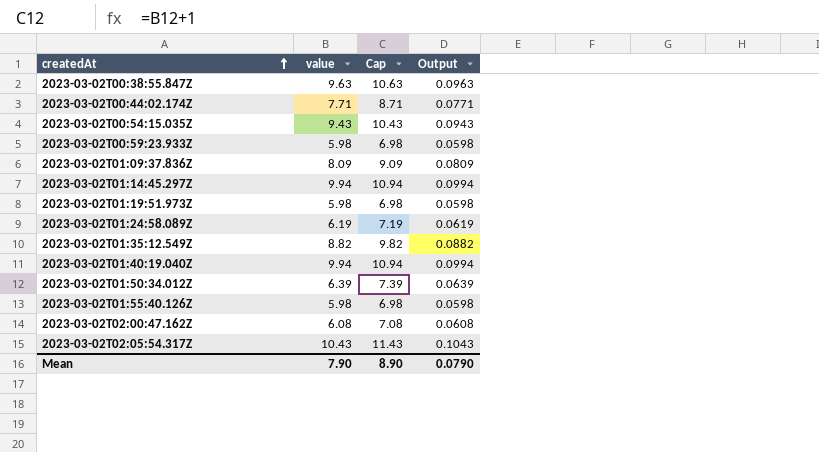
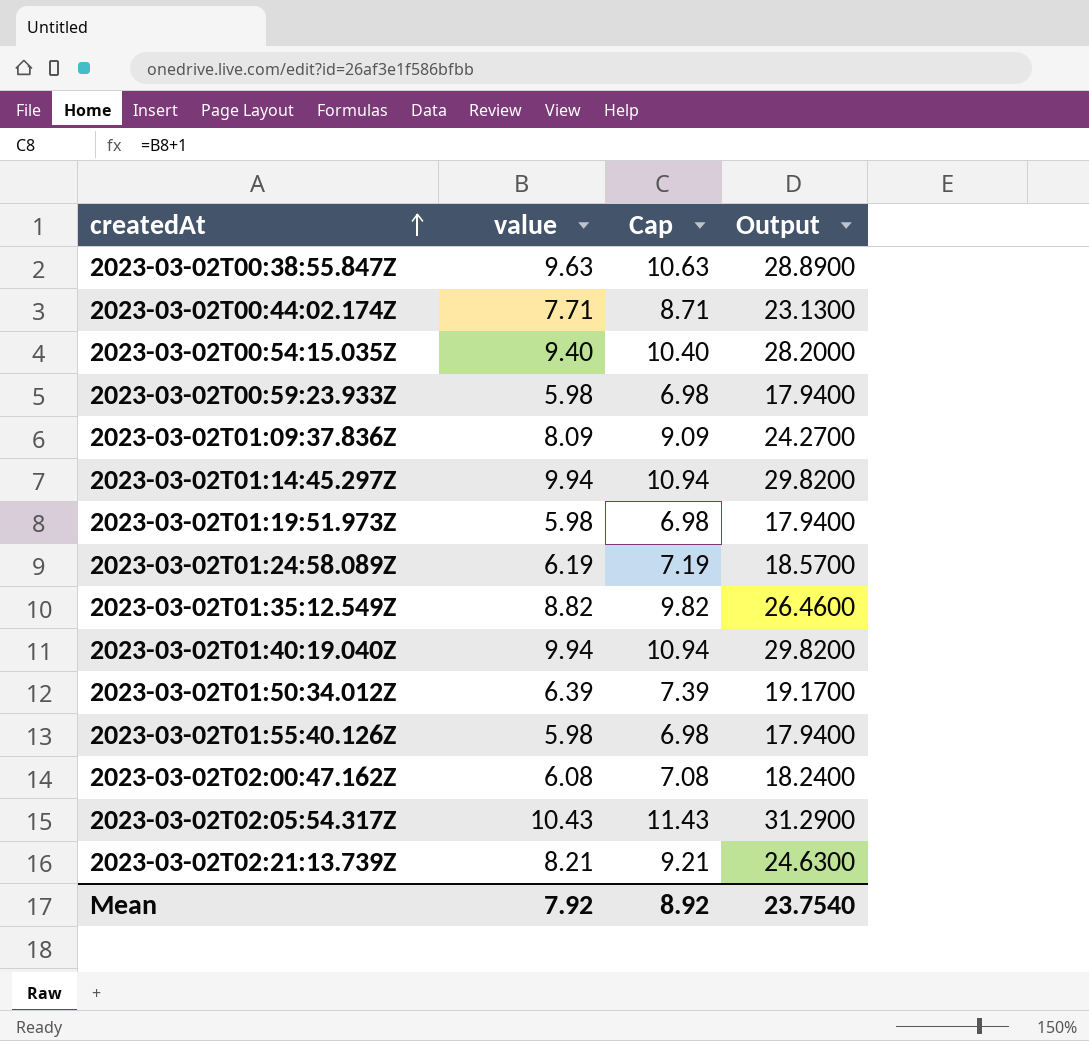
column Output | formula: [value] * 0.01 -> [value] * 3
2023-03-02T00:54:15.035Z | value: 9.43 -> 9.40
2023-03-02T00:54:15.035Z | Cap: 10.43 -> 10.40
row 2023-03-02T02:21:13.739Z: none -> 8.21 | 9.21 | 24.6300
Mean | value: 7.90 -> 7.92
Mean | Cap: 8.90 -> 8.92
Mean | Output: 0.0790 -> 23.7540

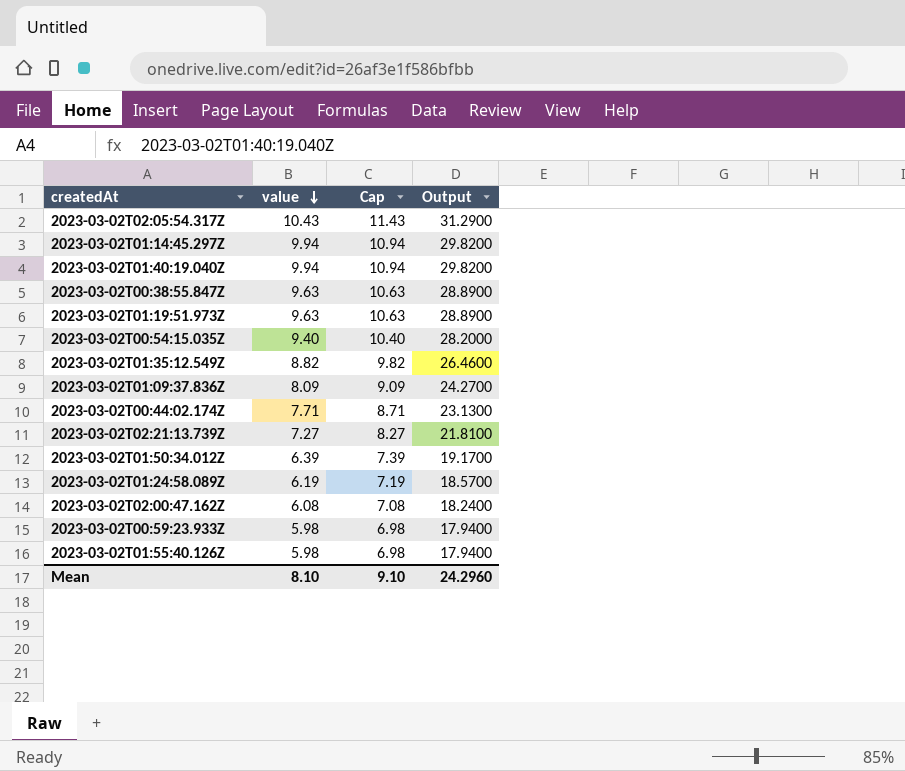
row order: createdAt ascending -> value descending
2023-03-02T01:19:51.973Z | value: 5.98 -> 9.63
2023-03-02T01:19:51.973Z | Cap: 6.98 -> 10.63
2023-03-02T01:19:51.973Z | Output: 17.9400 -> 28.8900
2023-03-02T02:21:13.739Z | value: 8.21 -> 7.27
2023-03-02T02:21:13.739Z | Cap: 9.21 -> 8.27
2023-03-02T02:21:13.739Z | Output: 24.6300 -> 21.8100
Mean | value: 7.92 -> 8.10
Mean | Cap: 8.92 -> 9.10
Mean | Output: 23.7540 -> 24.2960

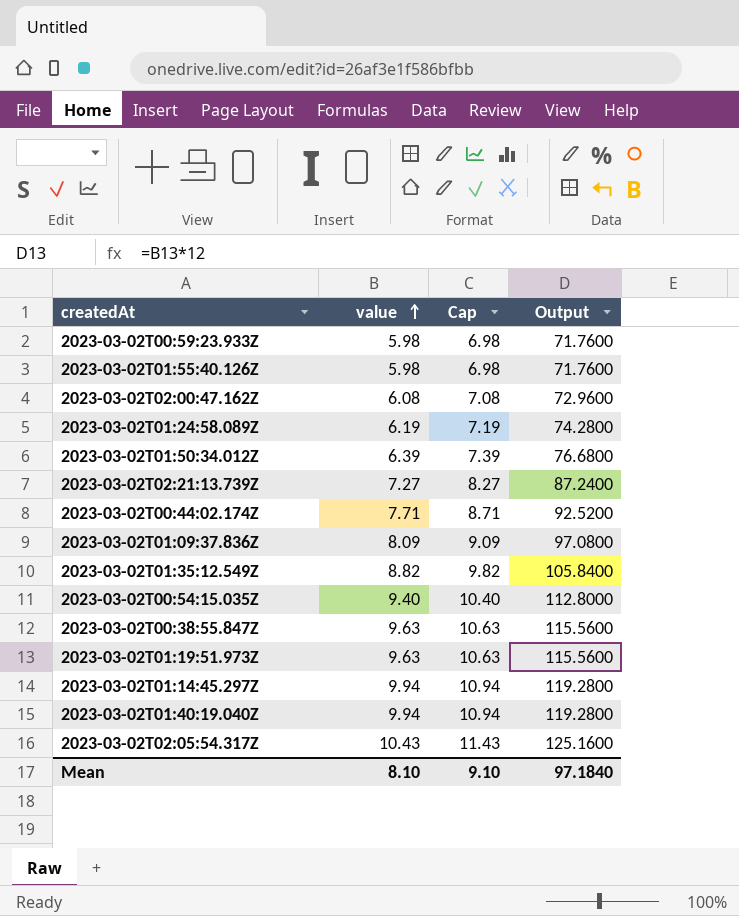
row order: value descending -> value ascending
column Output | formula: [value] * 3 -> [value] * 12
Mean | Output: 24.2960 -> 97.1840

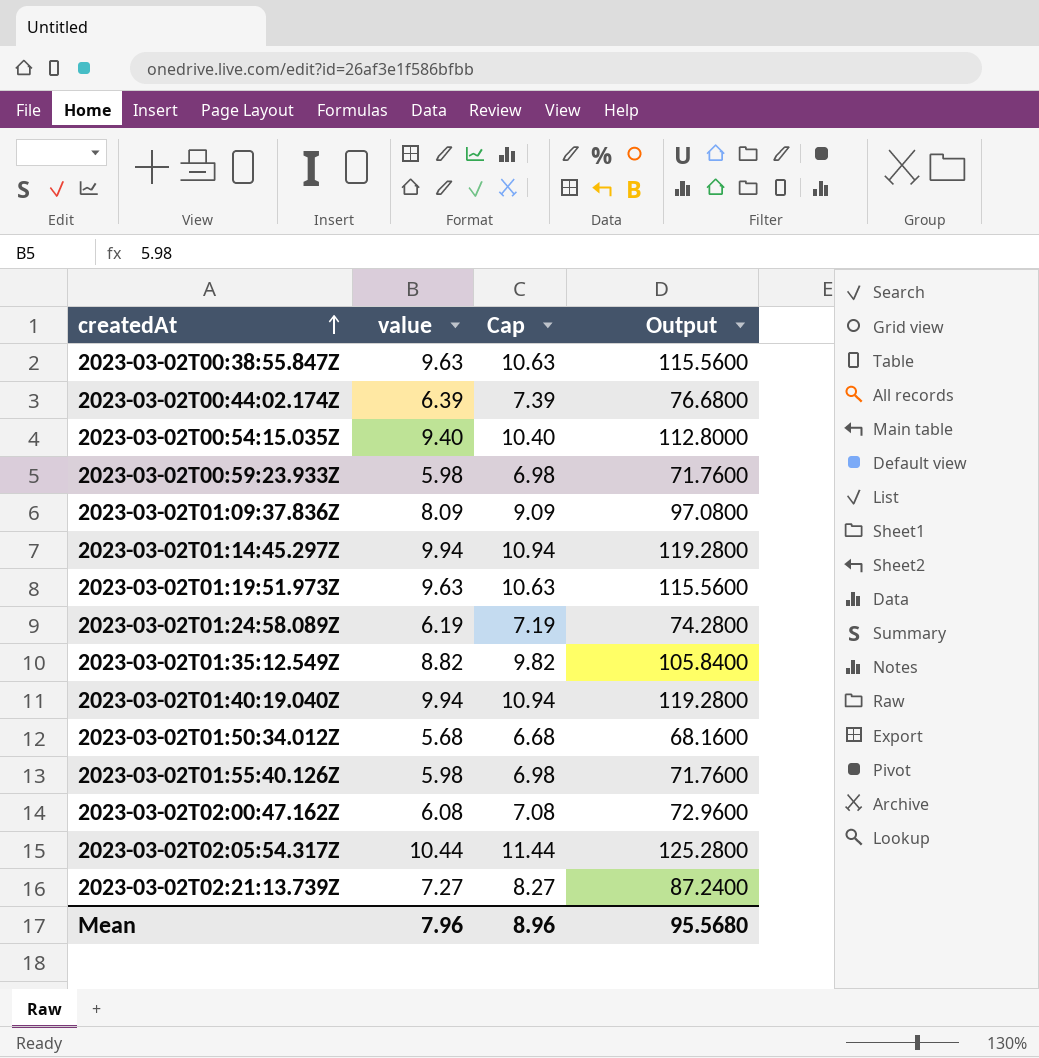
row order: value ascending -> createdAt ascending
2023-03-02T00:44:02.174Z | value: 7.71 -> 6.39
2023-03-02T00:44:02.174Z | Cap: 8.71 -> 7.39
2023-03-02T00:44:02.174Z | Output: 92.5200 -> 76.6800
2023-03-02T01:50:34.012Z | value: 6.39 -> 5.68
2023-03-02T01:50:34.012Z | Cap: 7.39 -> 6.68
2023-03-02T01:50:34.012Z | Output: 76.6800 -> 68.1600
2023-03-02T02:05:54.317Z | value: 10.43 -> 10.44
2023-03-02T02:05:54.317Z | Cap: 11.43 -> 11.44
2023-03-02T02:05:54.317Z | Output: 125.1600 -> 125.2800
Mean | value: 8.10 -> 7.96
Mean | Cap: 9.10 -> 8.96
Mean | Output: 97.1840 -> 95.5680

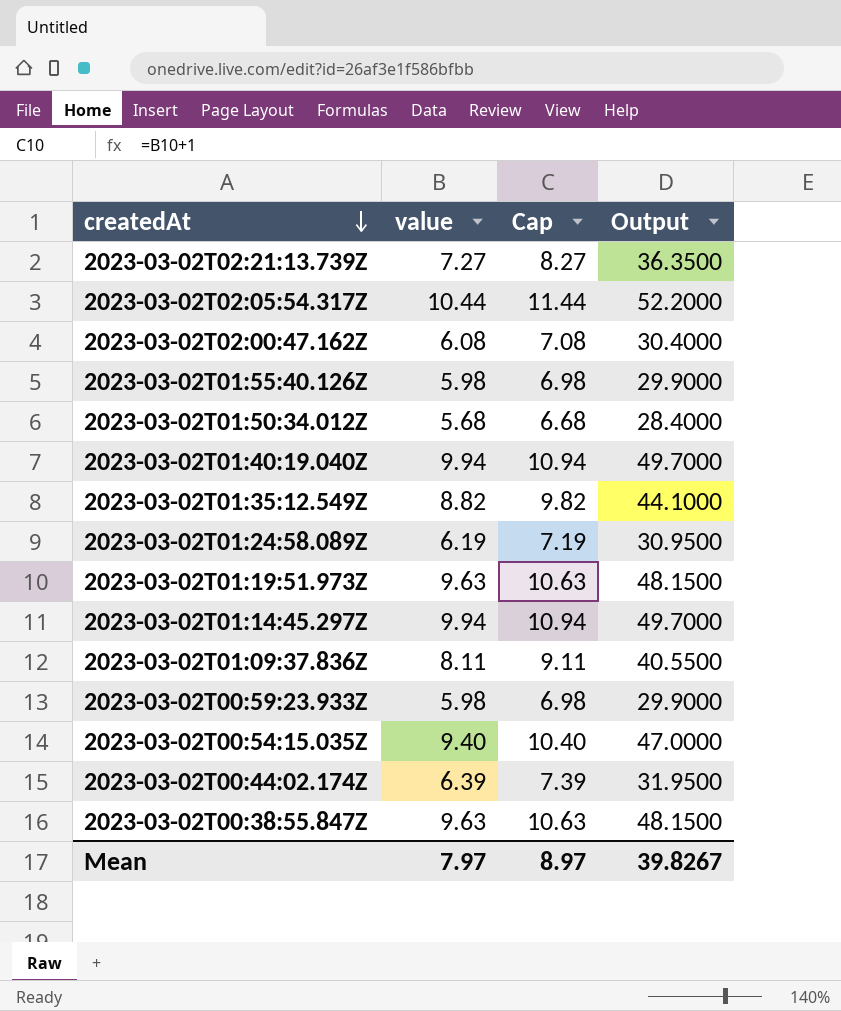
row order: createdAt ascending -> createdAt descending
column Output | formula: [value] * 12 -> [value] * 5
2023-03-02T01:09:37.836Z | value: 8.09 -> 8.11
2023-03-02T01:09:37.836Z | Cap: 9.09 -> 9.11
Mean | value: 7.96 -> 7.97
Mean | Cap: 8.96 -> 8.97
Mean | Output: 95.5680 -> 39.8267

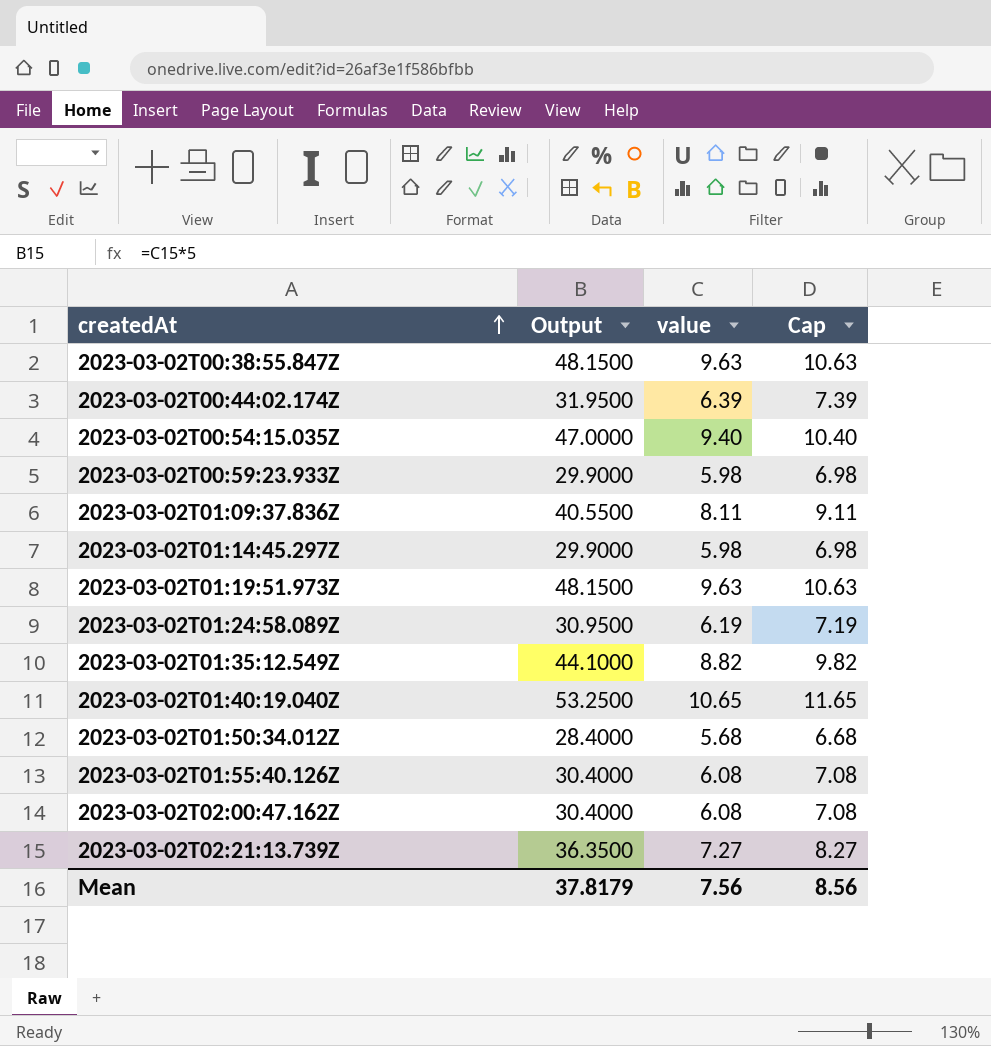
row order: createdAt descending -> createdAt ascending
column Output | position: 4 -> 2
row 2023-03-02T02:05:54.317Z: 10.44 | 11.44 | 52.2000 -> none
2023-03-02T01:14:45.297Z | Output: 49.7000 -> 29.9000
2023-03-02T01:14:45.297Z | value: 9.94 -> 5.98
2023-03-02T01:14:45.297Z | Cap: 10.94 -> 6.98
2023-03-02T01:40:19.040Z | Output: 49.7000 -> 53.2500
2023-03-02T01:40:19.040Z | value: 9.94 -> 10.65
2023-03-02T01:40:19.040Z | Cap: 10.94 -> 11.65
2023-03-02T01:55:40.126Z | Output: 29.9000 -> 30.4000
2023-03-02T01:55:40.126Z | value: 5.98 -> 6.08
2023-03-02T01:55:40.126Z | Cap: 6.98 -> 7.08
Mean | Output: 39.8267 -> 37.8179
Mean | value: 7.97 -> 7.56
Mean | Cap: 8.97 -> 8.56

